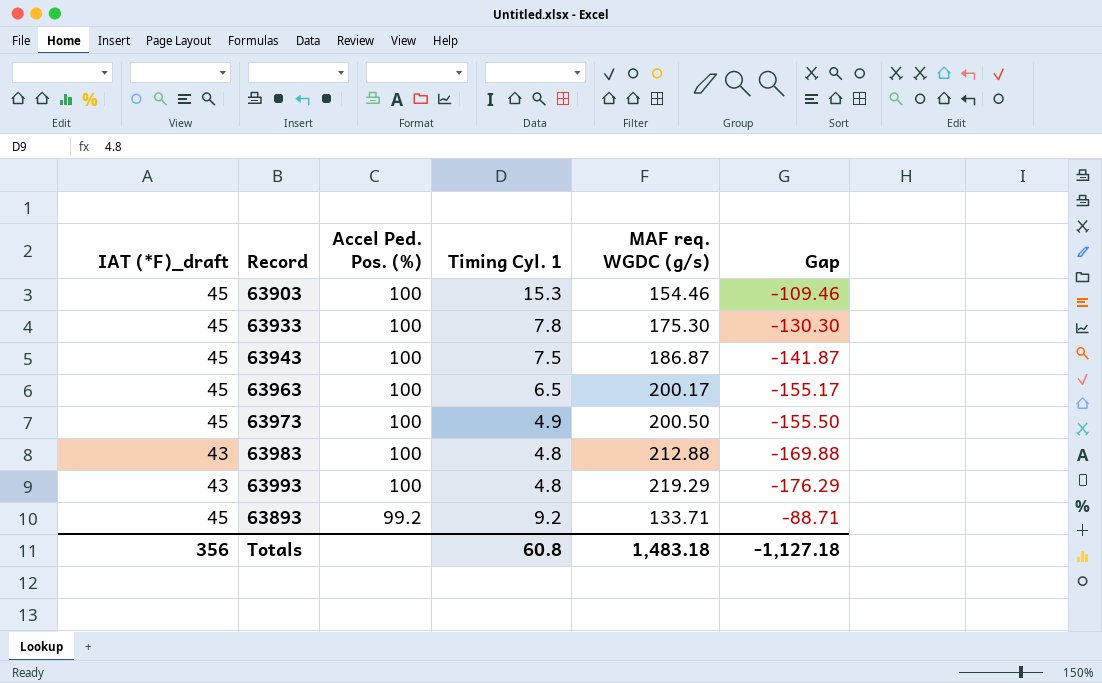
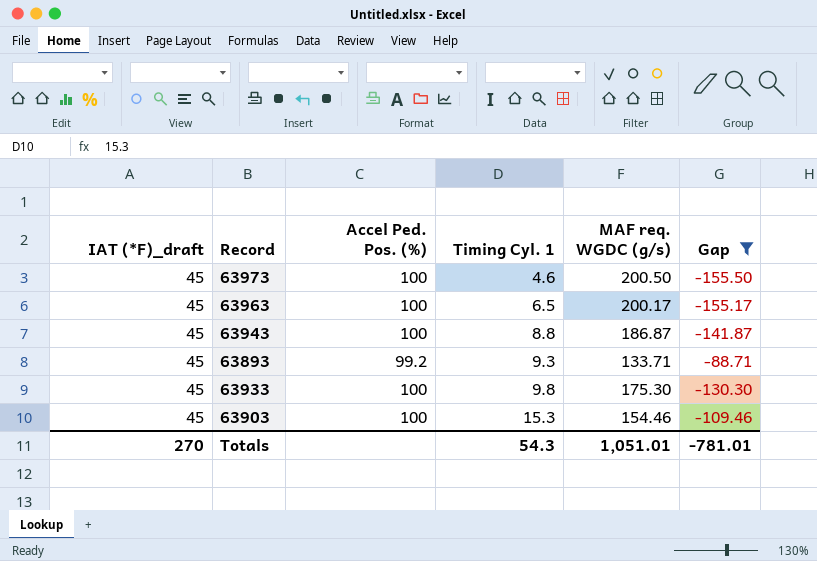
filter: none -> Gap >= -155.50
row order: Accel Ped. Pos. (%) descending -> Timing Cyl. 1 ascending
63973 | Timing Cyl. 1: 4.9 -> 4.6
63943 | Timing Cyl. 1: 7.5 -> 8.8
63893 | Timing Cyl. 1: 9.2 -> 9.3
63933 | Timing Cyl. 1: 7.8 -> 9.8
Totals | IAT (*F)_draft: 356 -> 270
Totals | Timing Cyl. 1: 60.8 -> 54.3
Totals | MAF req. WGDC (g/s): 1,483.18 -> 1,051.01
Totals | Gap: -1,127.18 -> -781.01

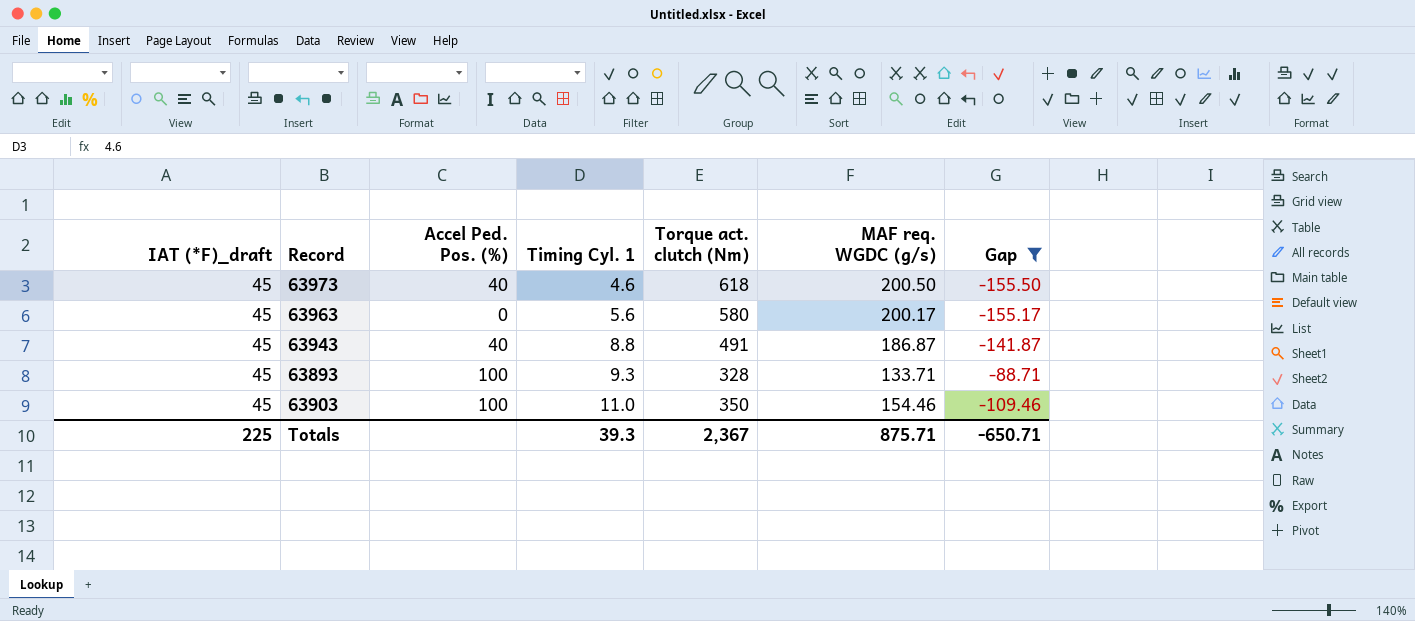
column Torque act. clutch (Nm) | position: none -> 5
row 63933: 45 | 100 | 9.8 | 175.30 | -130.30 -> none
63973 | Accel Ped. Pos. (%): 100 -> 40
63963 | Accel Ped. Pos. (%): 100 -> 0
63963 | Timing Cyl. 1: 6.5 -> 5.6
63943 | Accel Ped. Pos. (%): 100 -> 40
63893 | Accel Ped. Pos. (%): 99.2 -> 100
63903 | Timing Cyl. 1: 15.3 -> 11.0
Totals | IAT (*F)_draft: 270 -> 225
Totals | Timing Cyl. 1: 54.3 -> 39.3
Totals | MAF req. WGDC (g/s): 1,051.01 -> 875.71
Totals | Gap: -781.01 -> -650.71

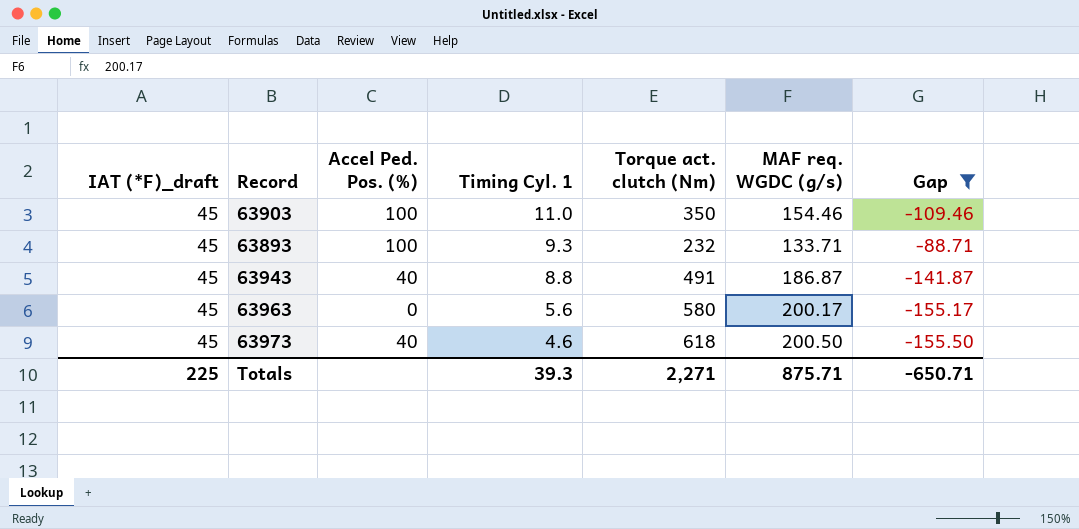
row order: Timing Cyl. 1 ascending -> Timing Cyl. 1 descending
63893 | Torque act. clutch (Nm): 328 -> 232
Totals | Torque act. clutch (Nm): 2,367 -> 2,271

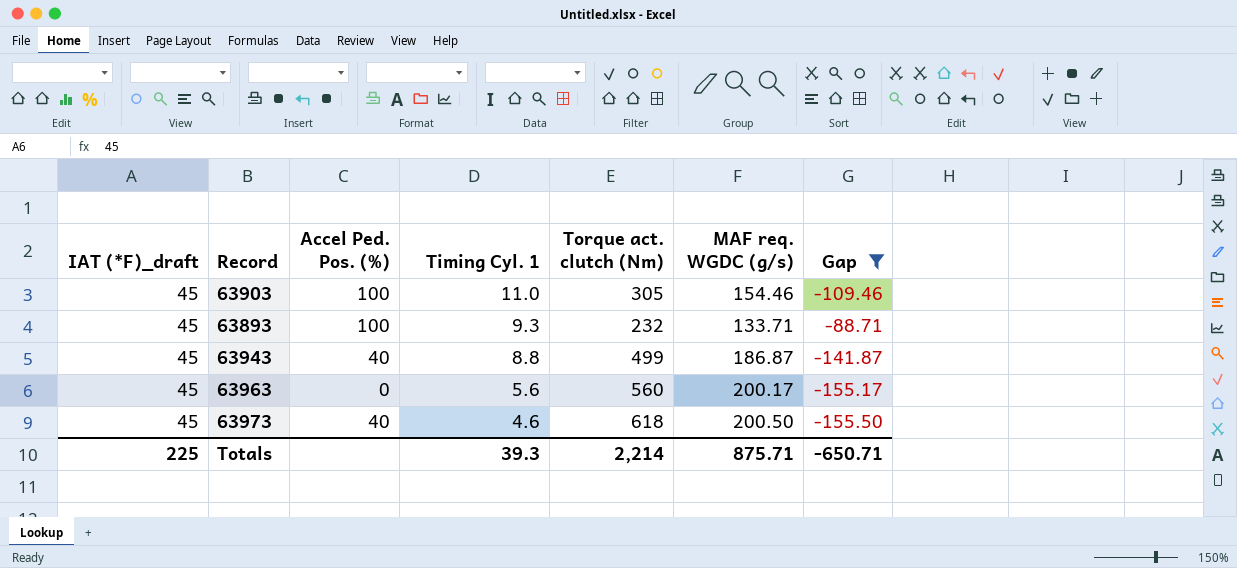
63903 | Torque act. clutch (Nm): 350 -> 305
63943 | Torque act. clutch (Nm): 491 -> 499
63963 | Torque act. clutch (Nm): 580 -> 560
Totals | Torque act. clutch (Nm): 2,271 -> 2,214

